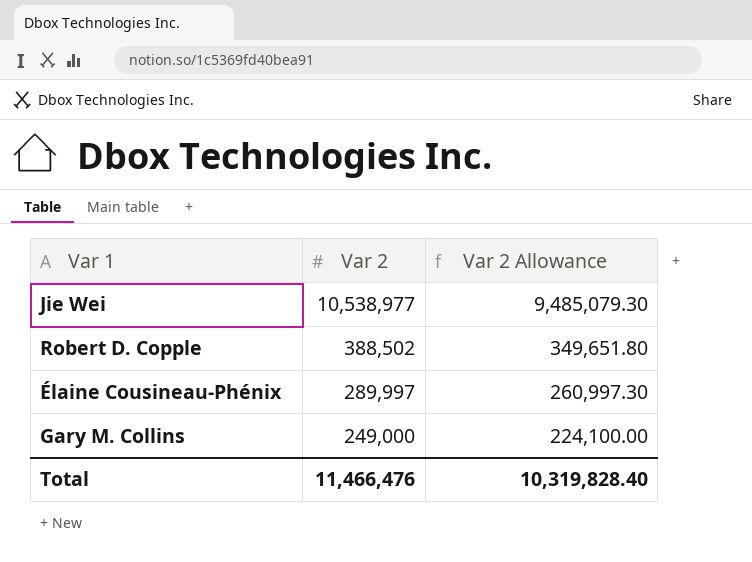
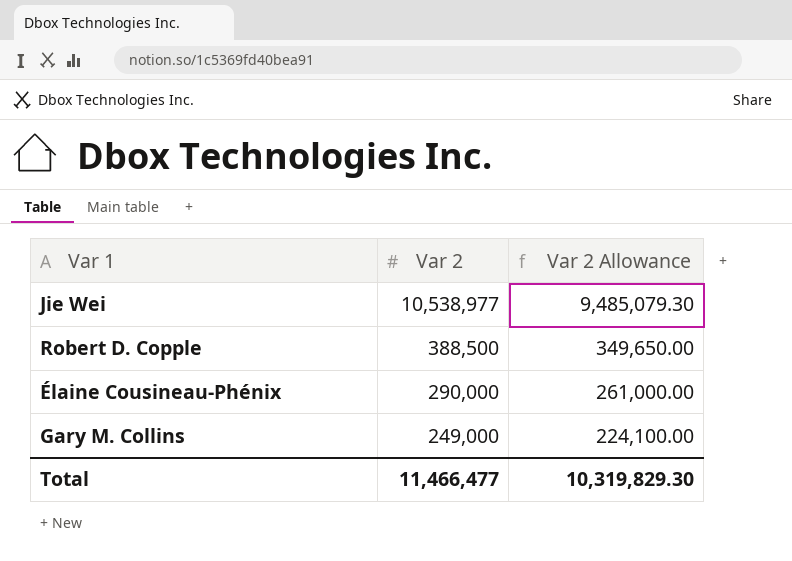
Robert D. Copple | Var 2: 388,502 -> 388,500
Robert D. Copple | Var 2 Allowance: 349,651.80 -> 349,650.00
Élaine Cousineau-Phénix | Var 2: 289,997 -> 290,000
Élaine Cousineau-Phénix | Var 2 Allowance: 260,997.30 -> 261,000.00
Total | Var 2: 11,466,476 -> 11,466,477
Total | Var 2 Allowance: 10,319,828.40 -> 10,319,829.30

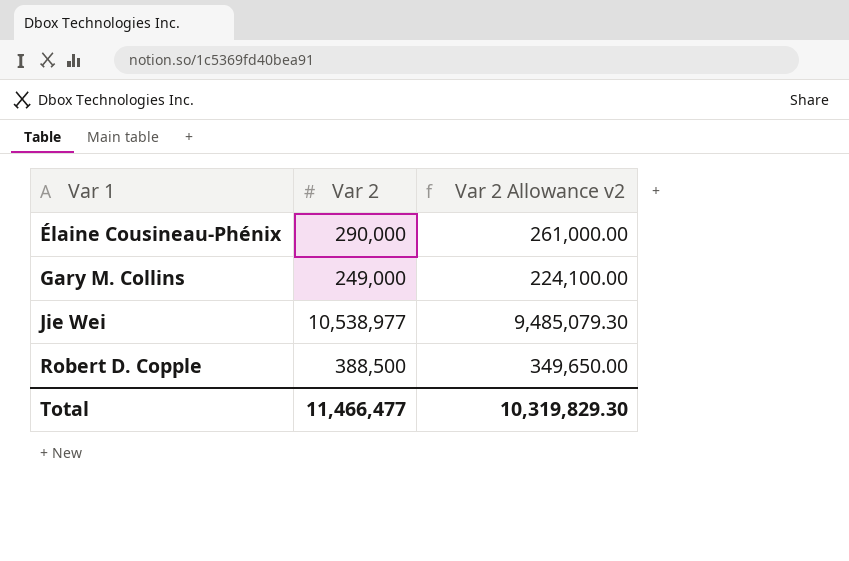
row order: Var 2 descending -> Var 1 ascending
column name: Var 2 Allowance -> Var 2 Allowance v2

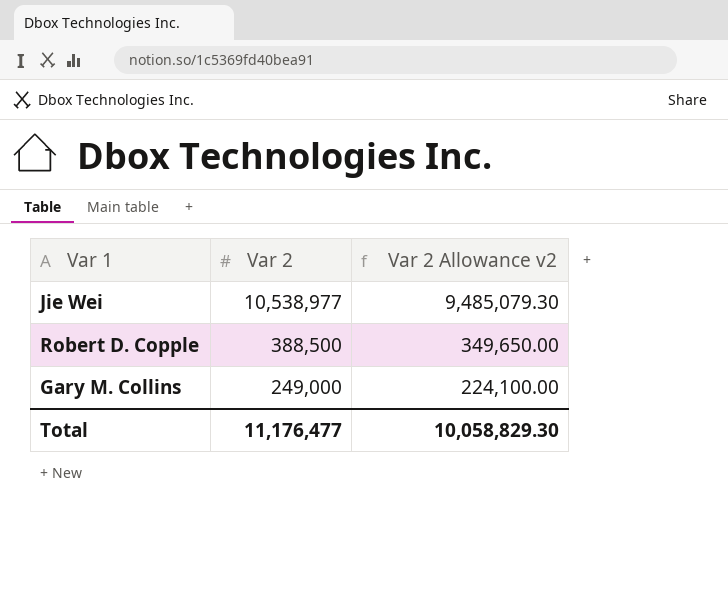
row order: Var 1 ascending -> Var 2 descending
row Élaine Cousineau-Phénix: 290,000 | 261,000.00 -> none
Total | Var 2: 11,466,477 -> 11,176,477
Total | Var 2 Allowance v2: 10,319,829.30 -> 10,058,829.30

